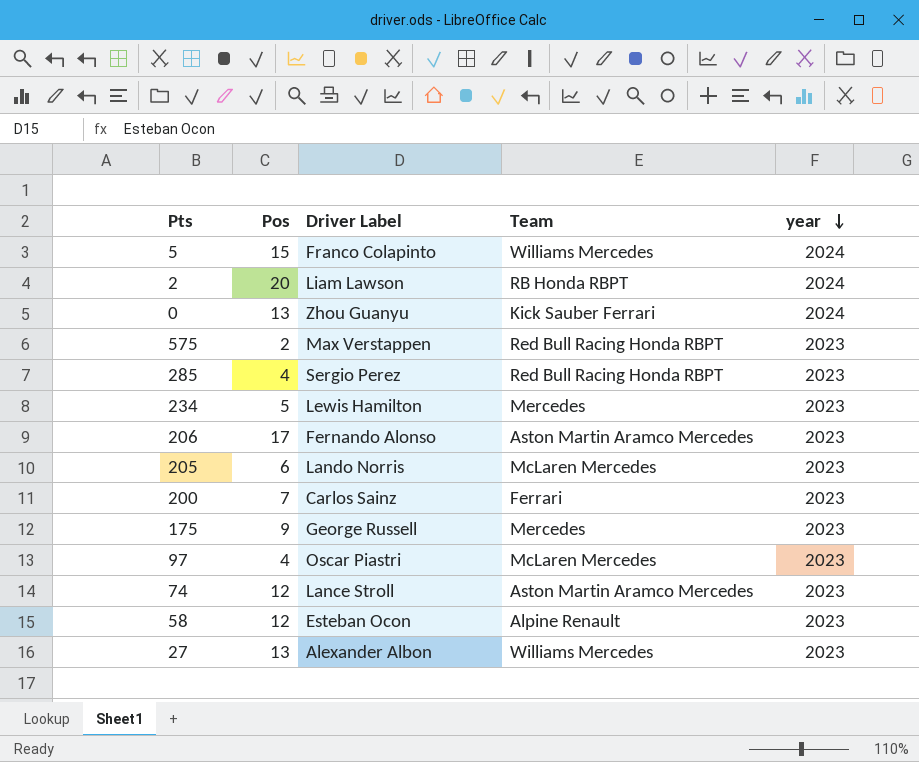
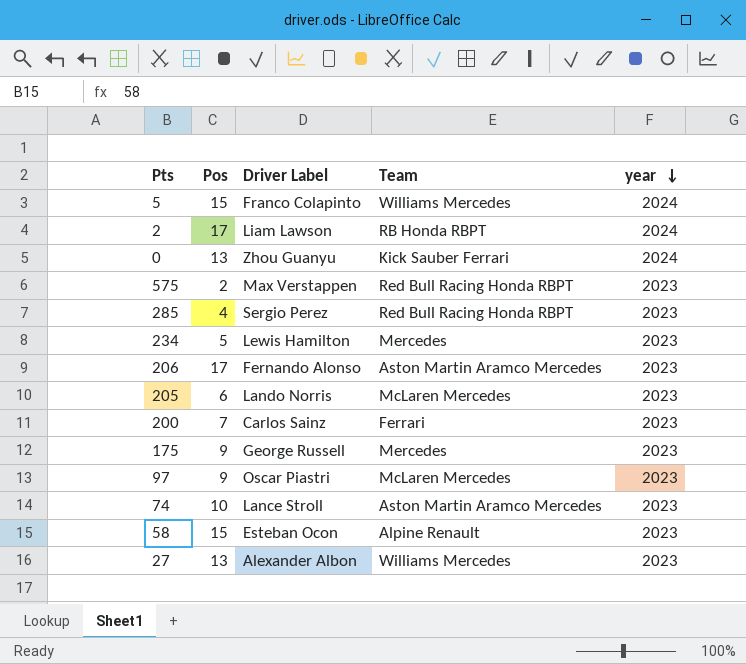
2 | Pos: 20 -> 17
97 | Pos: 4 -> 9
74 | Pos: 12 -> 10
58 | Pos: 12 -> 15

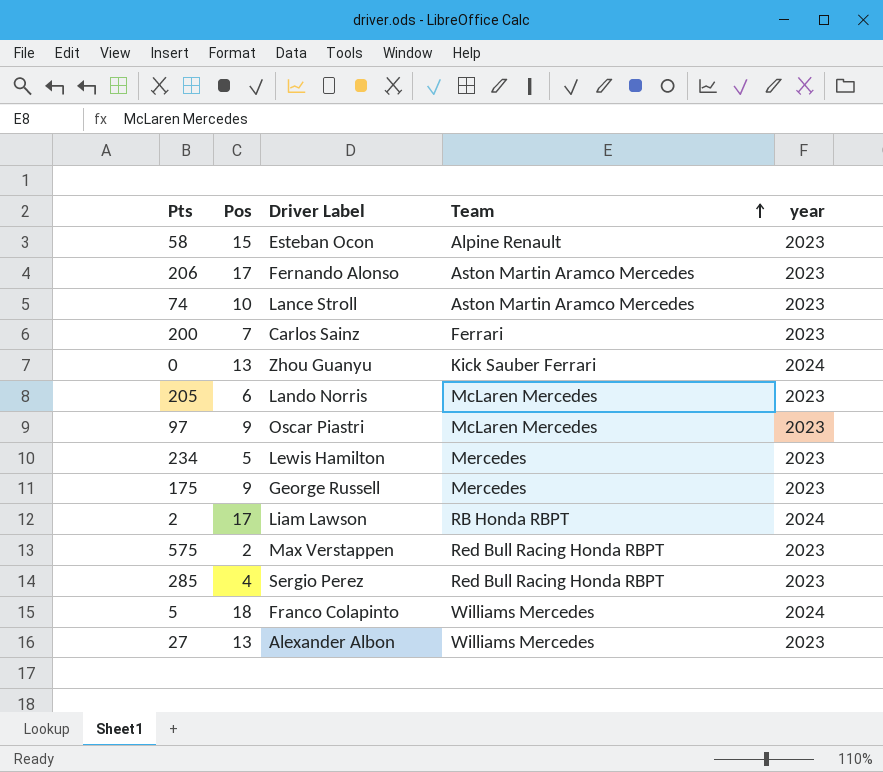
row order: year descending -> Team ascending
5 | Pos: 15 -> 18

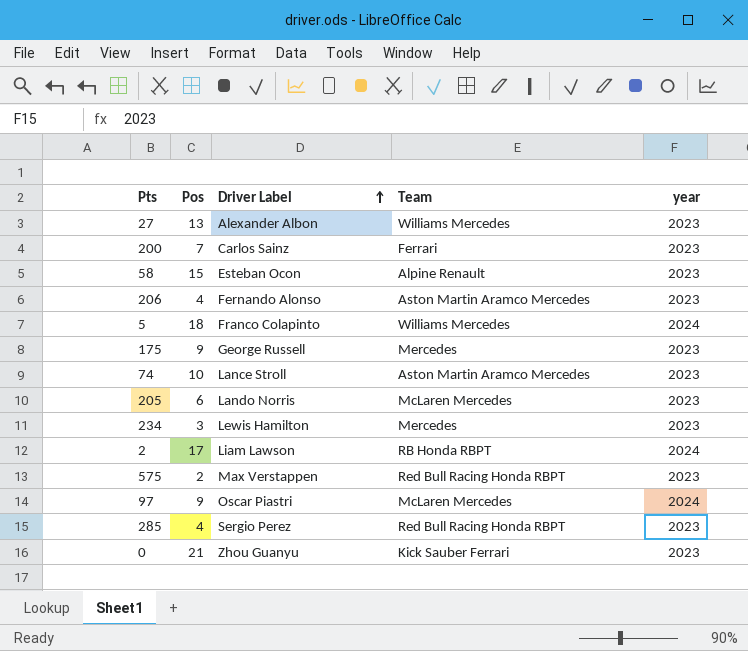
row order: Team ascending -> Driver Label ascending
206 | Pos: 17 -> 4
234 | Pos: 5 -> 3
97 | year: 2023 -> 2024
0 | Pos: 13 -> 21
0 | year: 2024 -> 2023

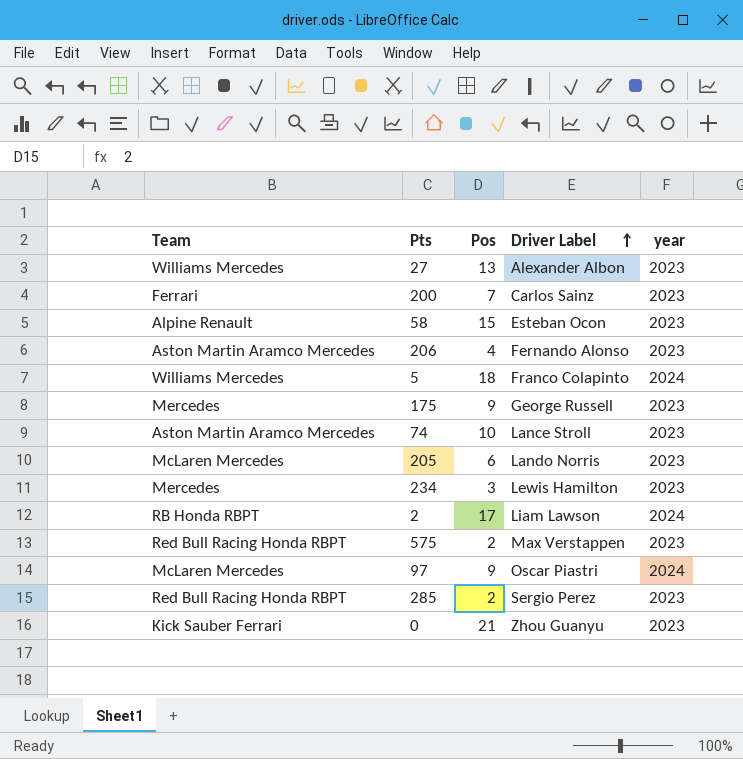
column Team | position: 4 -> 1
285 | Pos: 4 -> 2

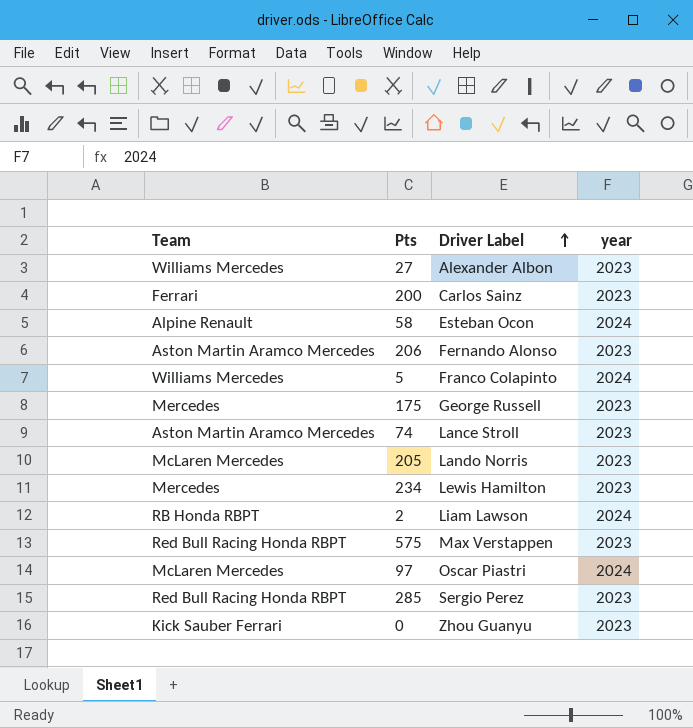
column Pos | position: 3 -> none
58 | year: 2023 -> 2024

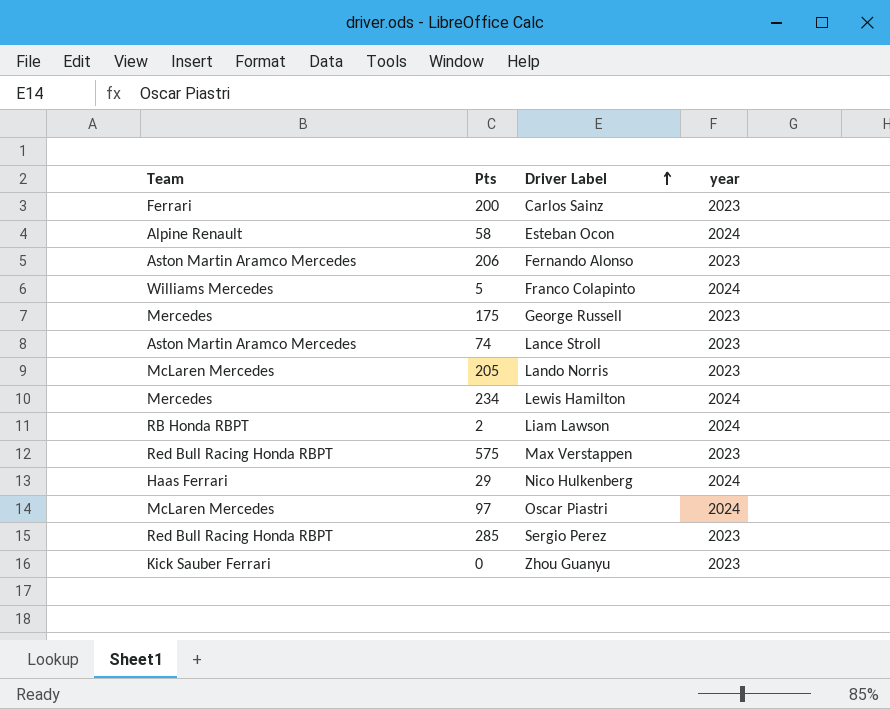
row 27: Williams Mercedes | Alexander Albon | 2023 -> none
234 | year: 2023 -> 2024
row 29: none -> Haas Ferrari | Nico Hulkenberg | 2024

